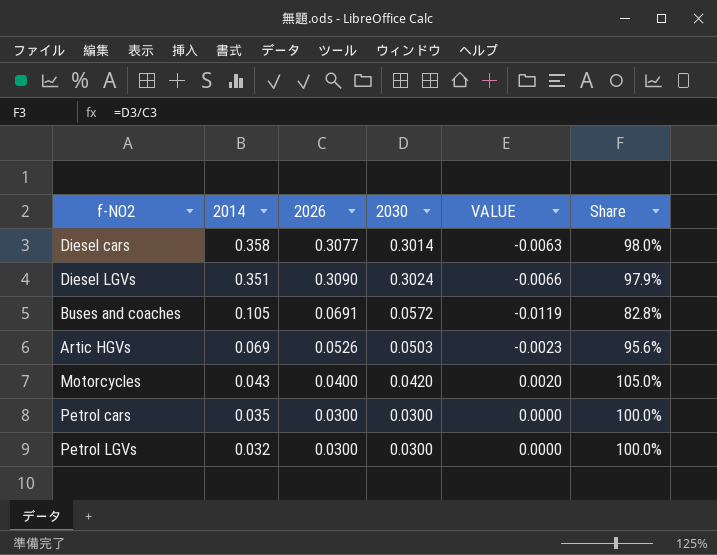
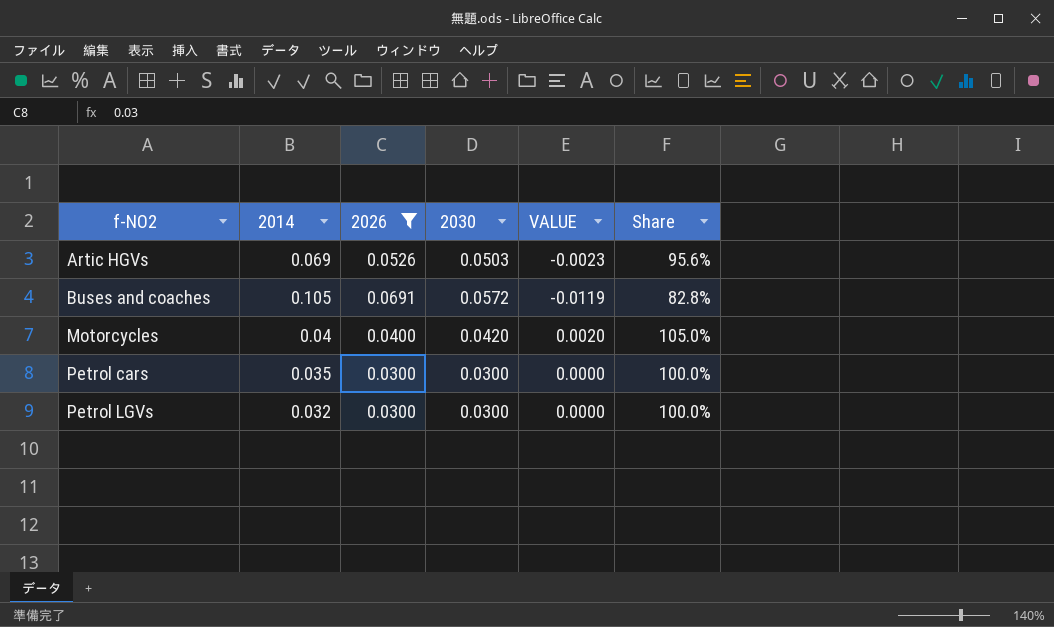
filter: none -> 2026 <= 0.0691
row order: 2014 descending -> f-NO2 ascending
Motorcycles | 2014: 0.043 -> 0.04

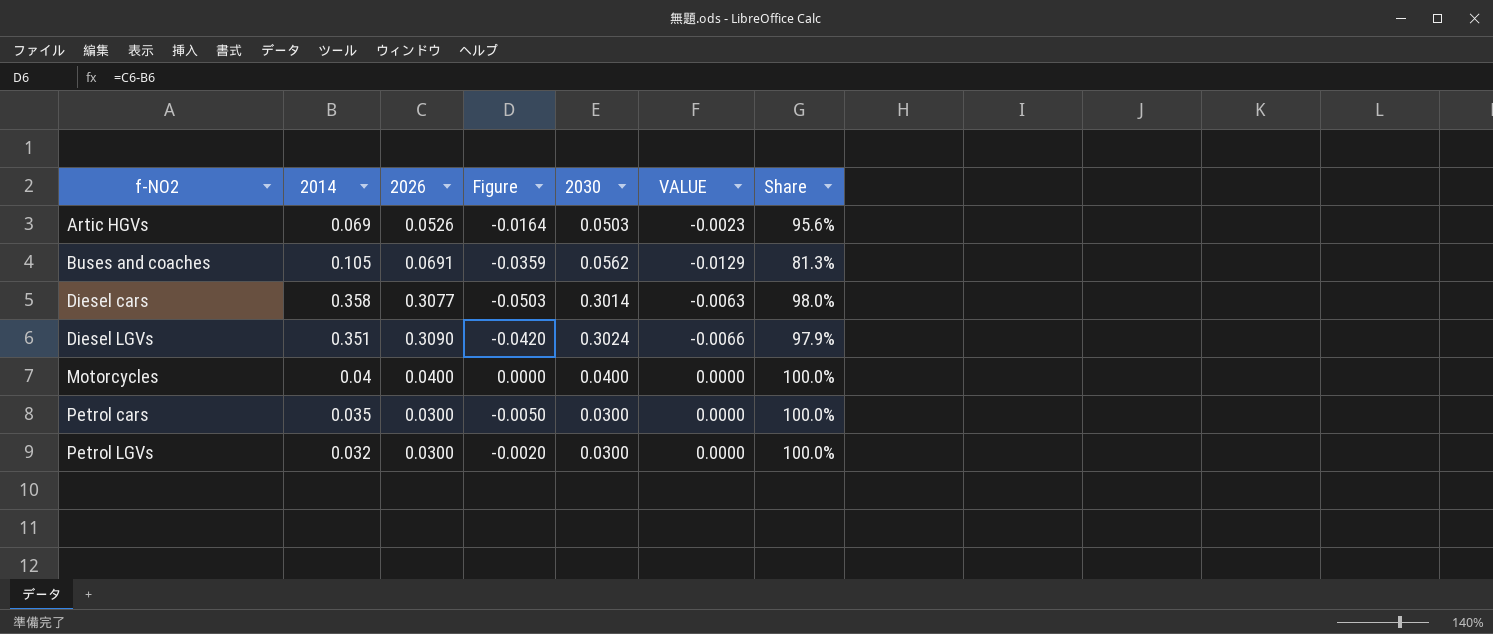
filter: 2026 <= 0.0691 -> none
column Figure | formula: none -> [2026] - [2014]
Buses and coaches | 2030: 0.0572 -> 0.0562
Buses and coaches | VALUE: -0.0119 -> -0.0129
Buses and coaches | Share: 82.8% -> 81.3%
Motorcycles | 2030: 0.0420 -> 0.0400
Motorcycles | VALUE: 0.0020 -> 0.0000
Motorcycles | Share: 105.0% -> 100.0%

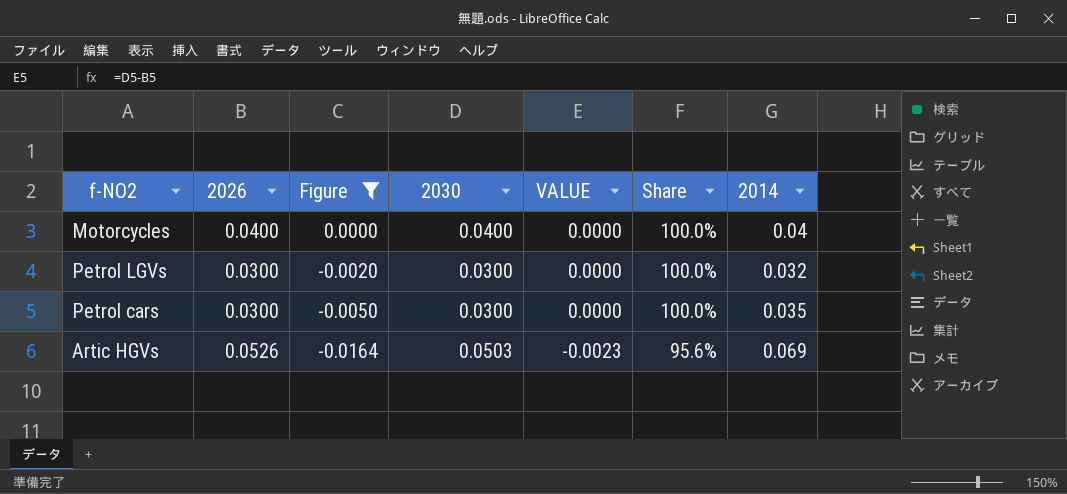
filter: none -> Figure >= -0.0164
row order: f-NO2 ascending -> Figure descending
column 2014 | position: 2 -> 7

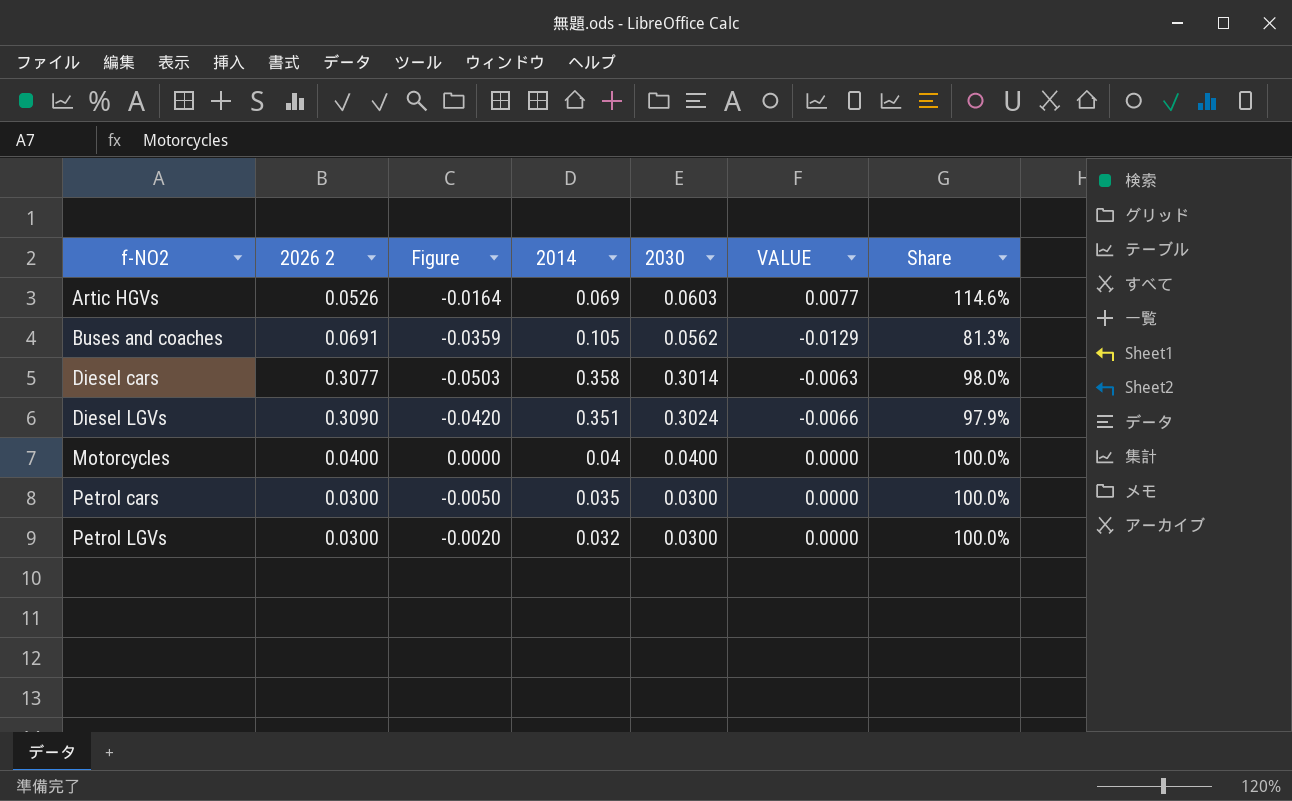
filter: Figure >= -0.0164 -> none
row order: Figure descending -> f-NO2 ascending
column name: 2026 -> 2026 2
column 2014 | position: 7 -> 4
Artic HGVs | 2030: 0.0503 -> 0.0603
Artic HGVs | VALUE: -0.0023 -> 0.0077
Artic HGVs | Share: 95.6% -> 114.6%

